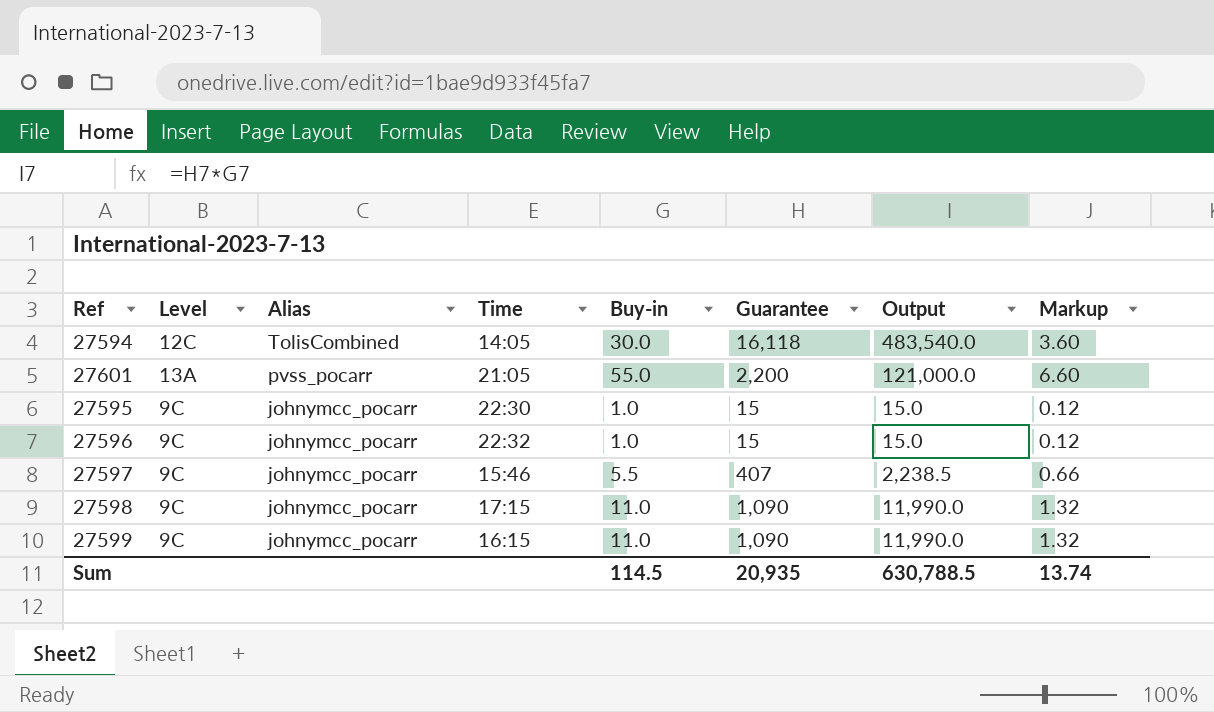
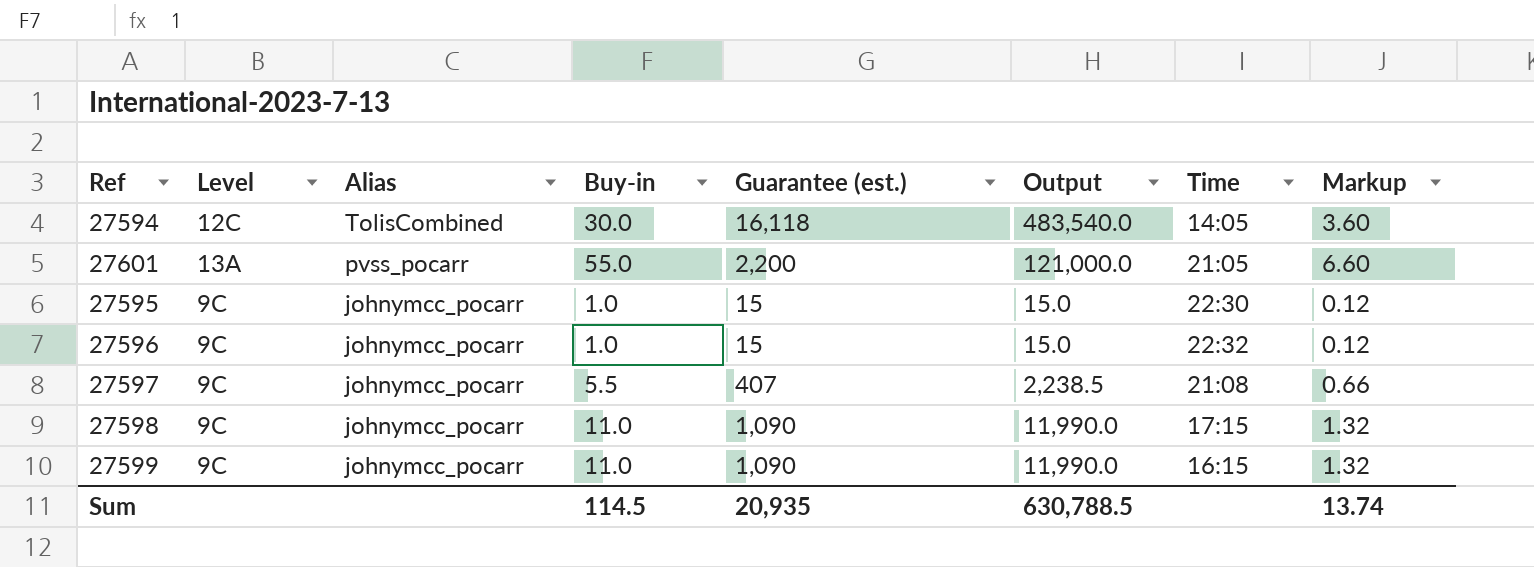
column name: Guarantee -> Guarantee (est.)
column Time | position: 4 -> 7
27597 | Time: 15:46 -> 21:08

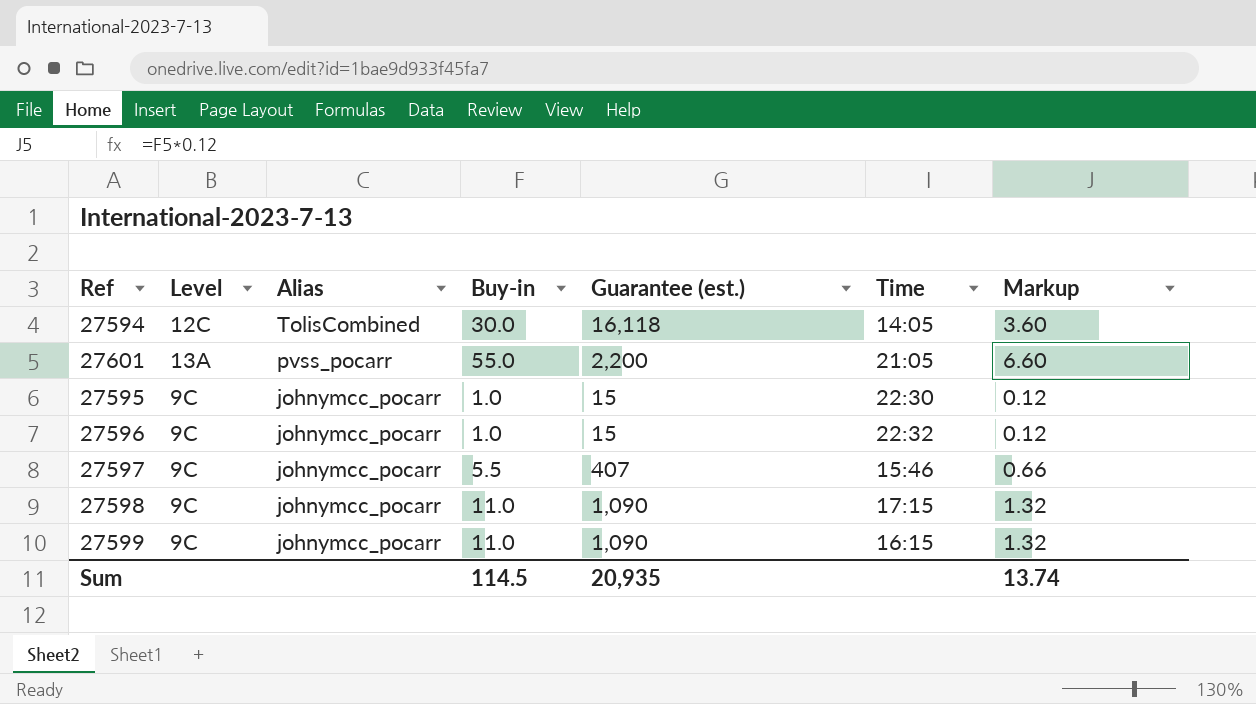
column Output | formula: [Buy-in] * [Guarantee (est.)] -> none
27597 | Time: 21:08 -> 15:46

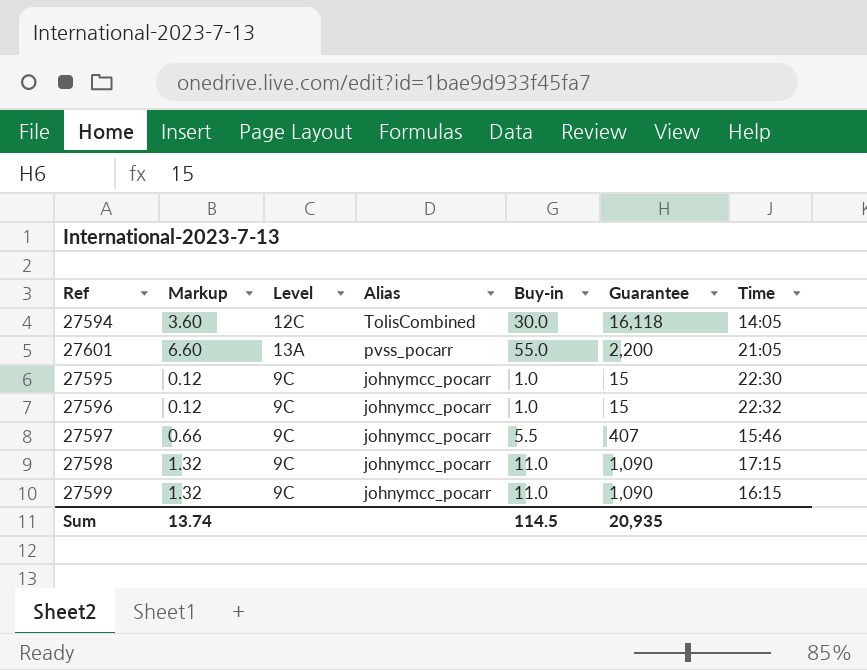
column Markup | position: 7 -> 2
column name: Guarantee (est.) -> Guarantee

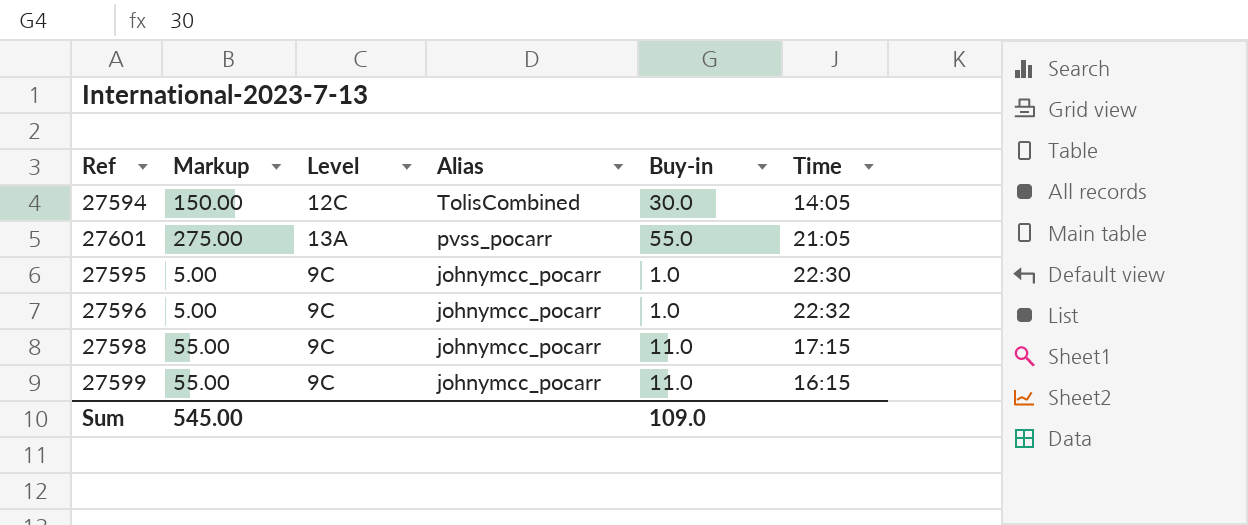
column Guarantee | position: 6 -> none
column Markup | formula: [Buy-in] * 0.12 -> [Buy-in] * 5
row 27597: 0.66 | 9C | johnymcc_pocarr | 5.5 | 407 | 15:46 -> none
Sum | Markup: 13.74 -> 545.00
Sum | Buy-in: 114.5 -> 109.0

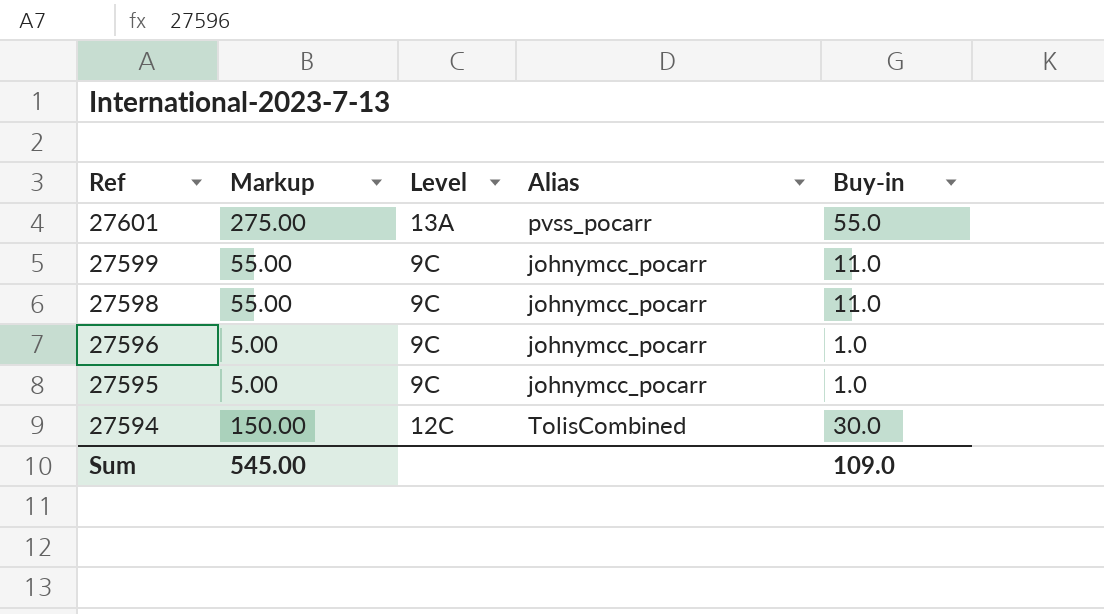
row order: Alias descending -> Ref descending
column Time | position: 6 -> none

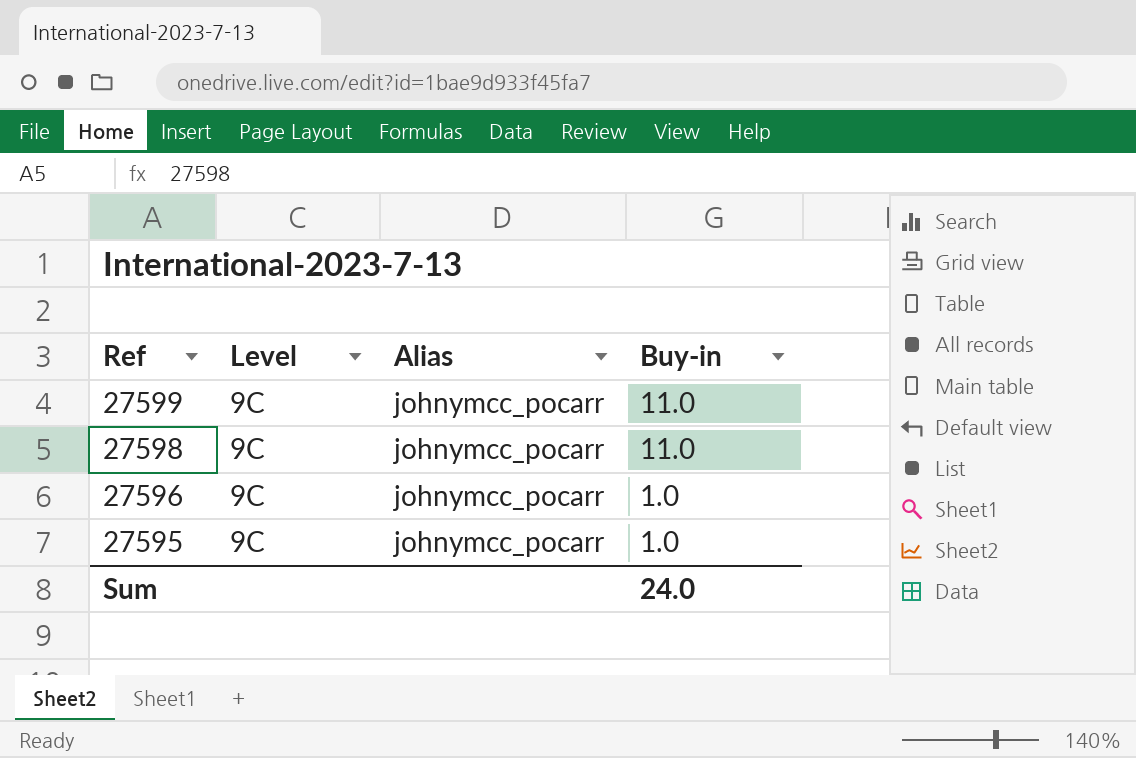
column Markup | formula: [Buy-in] * 5 -> none
row 27601: 275.00 | 13A | pvss_pocarr | 55.0 -> none
row 27594: 150.00 | 12C | TolisCombined | 30.0 -> none
Sum | Buy-in: 109.0 -> 24.0

